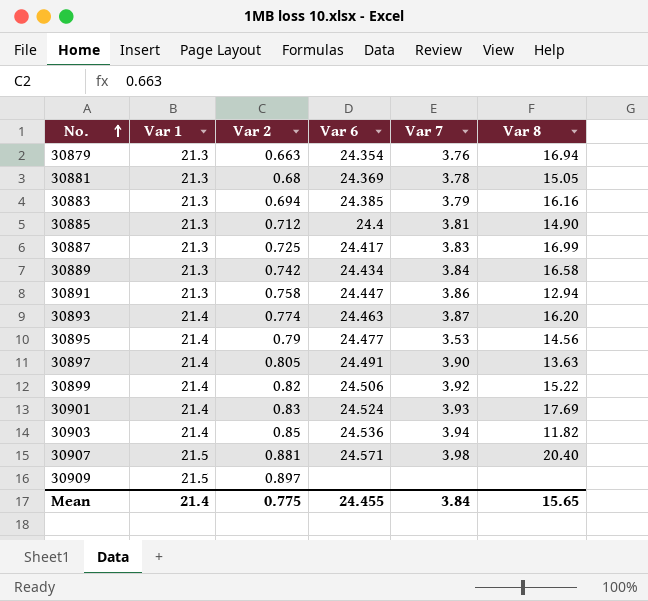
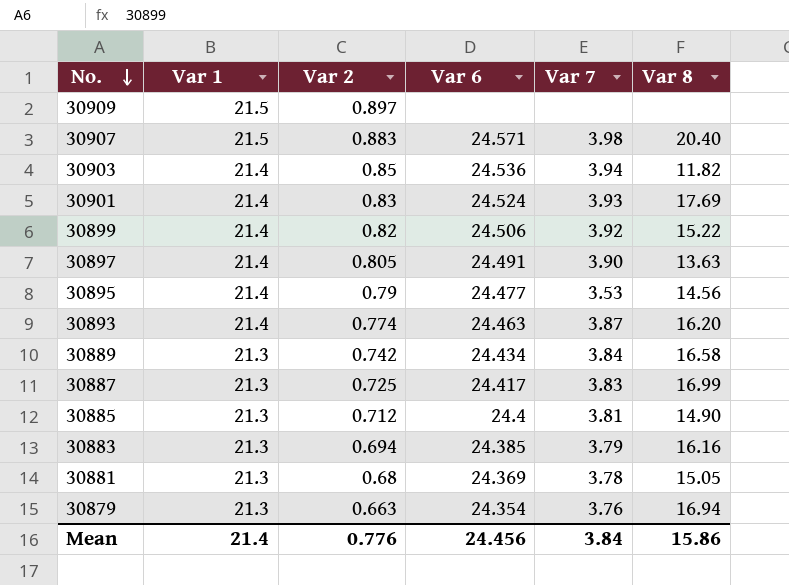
row order: No. ascending -> No. descending
row 30891: 21.3 | 0.758 | 24.447 | 3.86 | 12.94 -> none
30907 | Var 2: 0.881 -> 0.883
Mean | Var 2: 0.775 -> 0.776
Mean | Var 6: 24.455 -> 24.456
Mean | Var 8: 15.65 -> 15.86

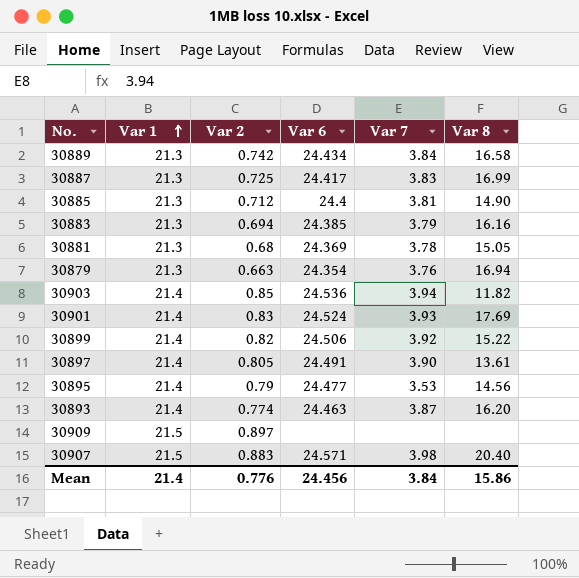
row order: No. descending -> Var 1 ascending
30897 | Var 8: 13.63 -> 13.61

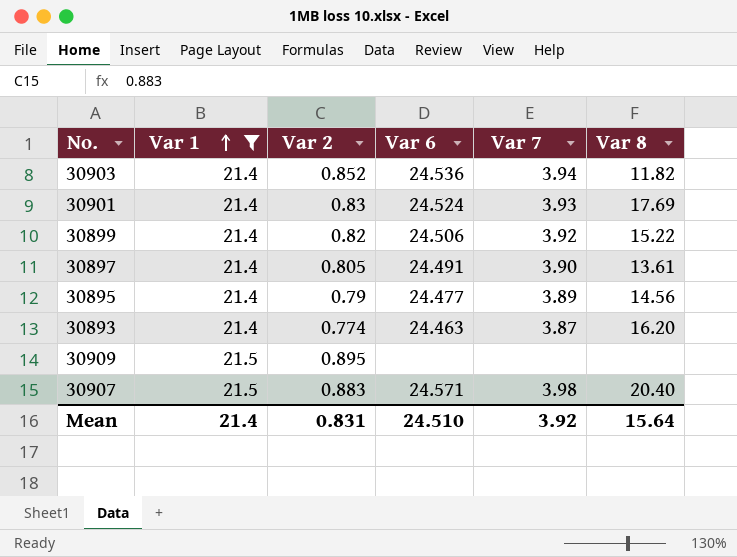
filter: none -> Var 1 != 21.3
30903 | Var 2: 0.85 -> 0.852
30895 | Var 7: 3.53 -> 3.89
30909 | Var 2: 0.897 -> 0.895
Mean | Var 2: 0.776 -> 0.831
Mean | Var 6: 24.456 -> 24.510
Mean | Var 7: 3.84 -> 3.92
Mean | Var 8: 15.86 -> 15.64

